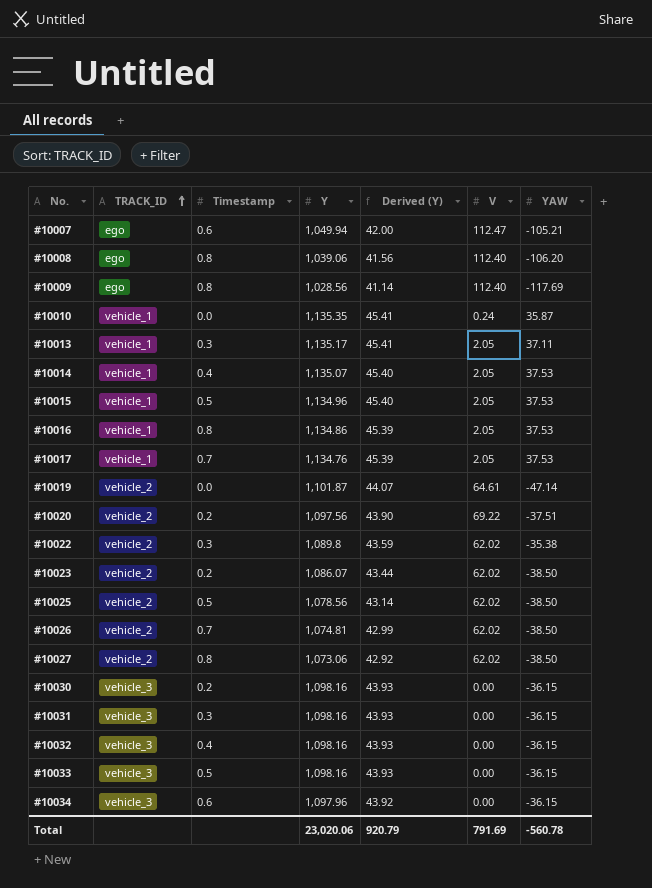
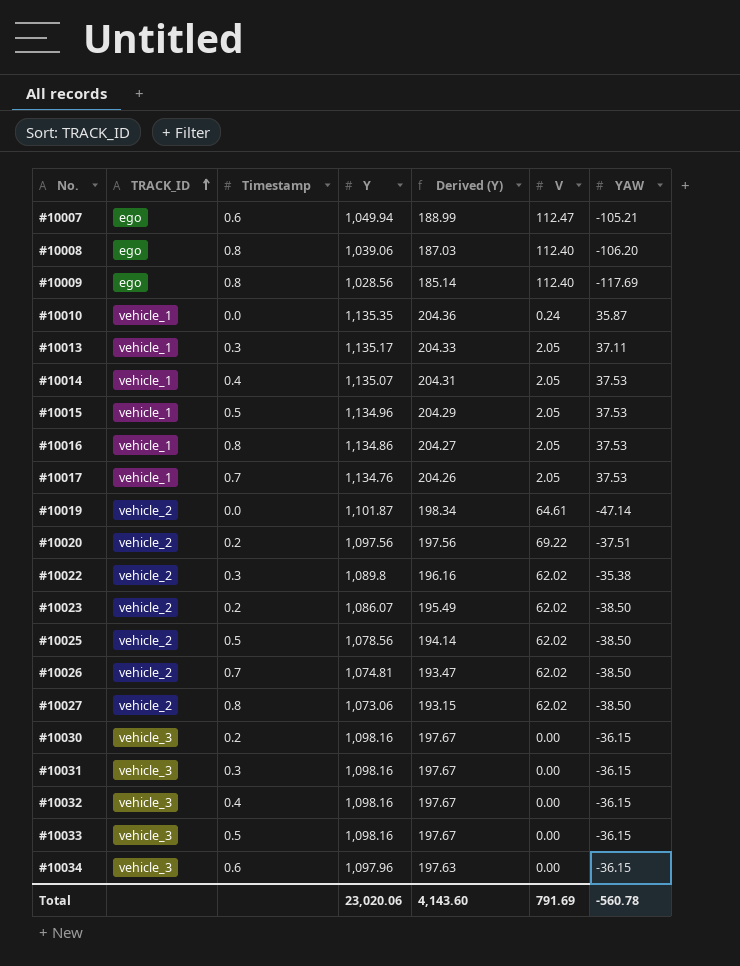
column Derived (Y) | formula: [Y] * 0.04 -> [Y] * 0.18
Total | Derived (Y): 920.79 -> 4,143.60

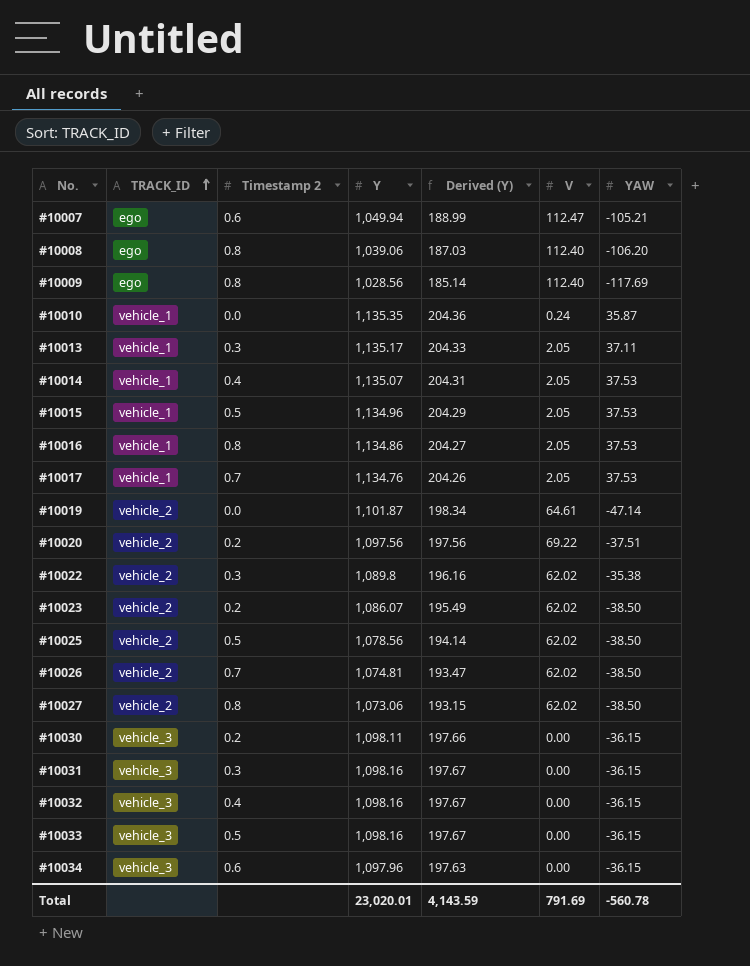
column name: Timestamp -> Timestamp 2
#10030 | Y: 1,098.16 -> 1,098.11
#10030 | Derived (Y): 197.67 -> 197.66
Total | Y: 23,020.06 -> 23,020.01
Total | Derived (Y): 4,143.60 -> 4,143.59

